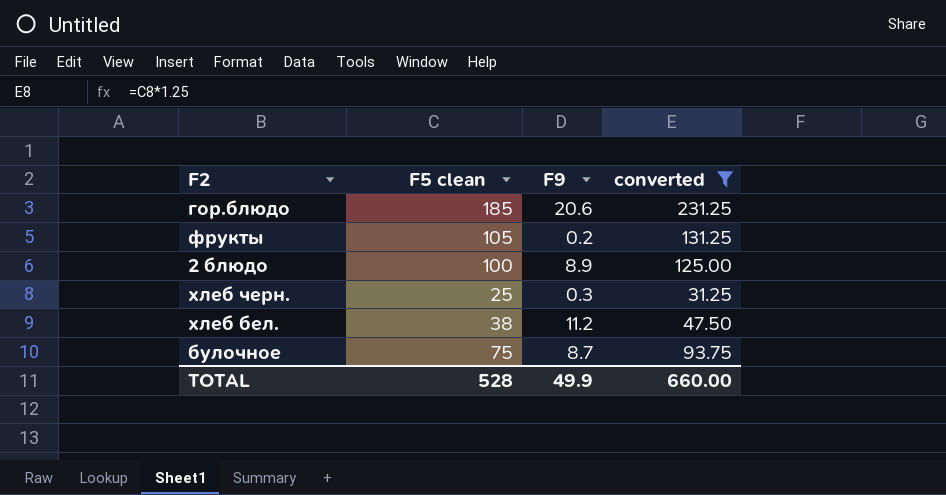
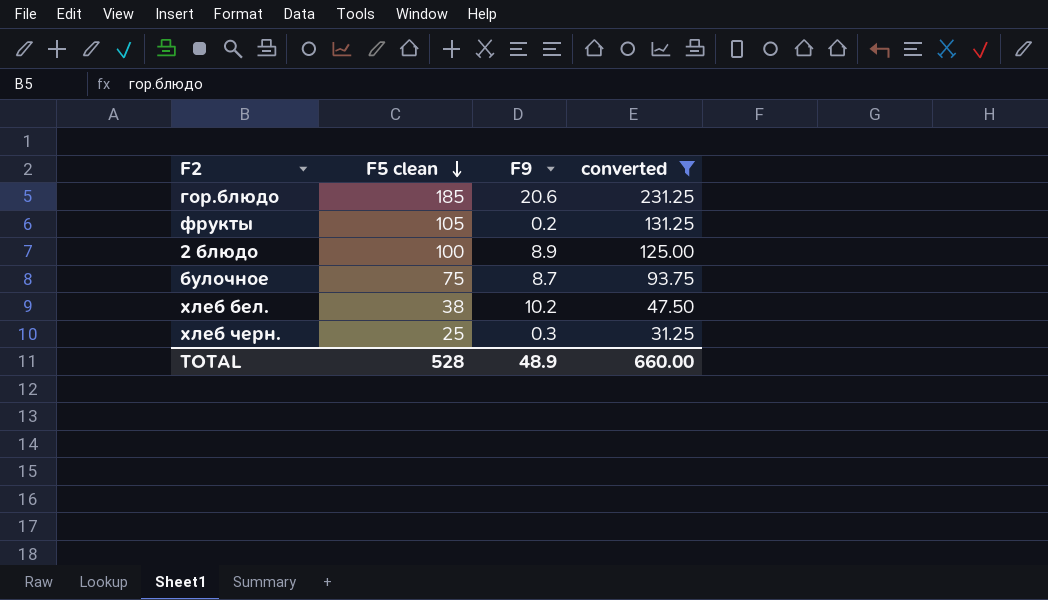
row order: none -> F5 clean descending
хлеб бел. | F9: 11.2 -> 10.2
TOTAL | F9: 49.9 -> 48.9

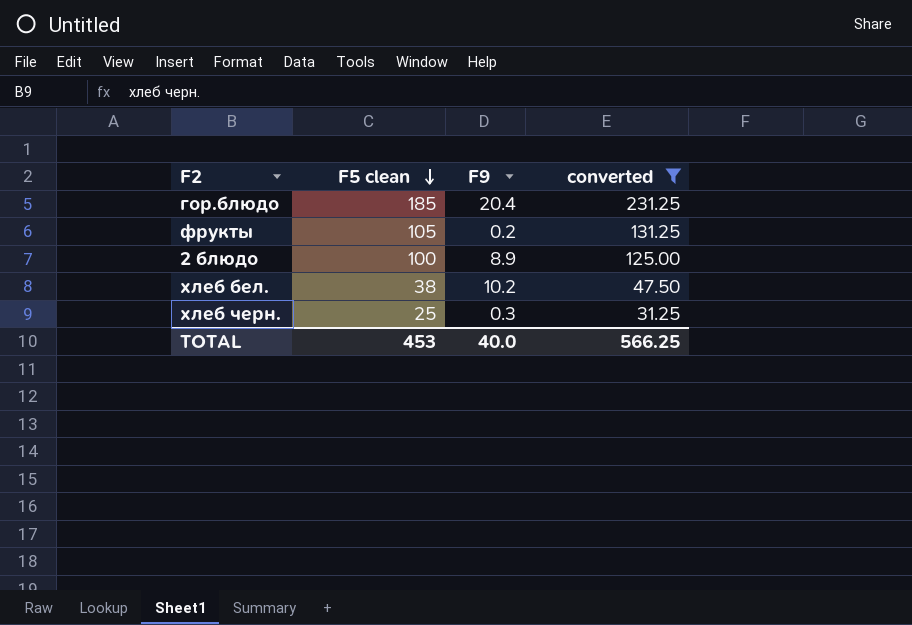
row булочное: 75 | 8.7 | 93.75 -> none
гор.блюдо | F9: 20.6 -> 20.4
TOTAL | F5 clean: 528 -> 453
TOTAL | F9: 48.9 -> 40.0
TOTAL | converted: 660.00 -> 566.25

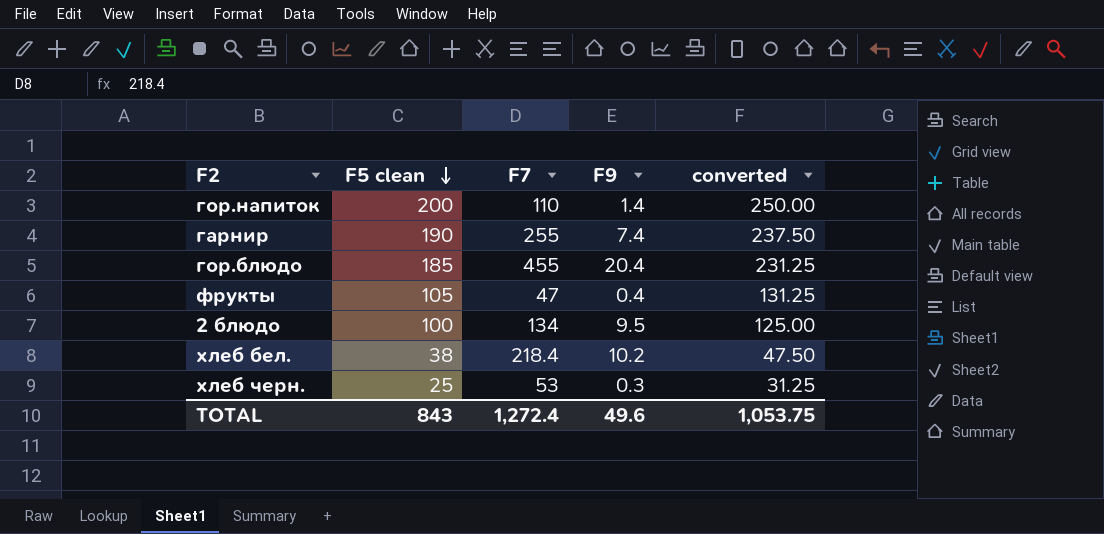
filter: converted <= 231.25 -> none
column F7 | position: none -> 3
фрукты | F9: 0.2 -> 0.4
2 блюдо | F9: 8.9 -> 9.5
TOTAL | F5 clean: 453 -> 843
TOTAL | F9: 40.0 -> 49.6
TOTAL | converted: 566.25 -> 1,053.75

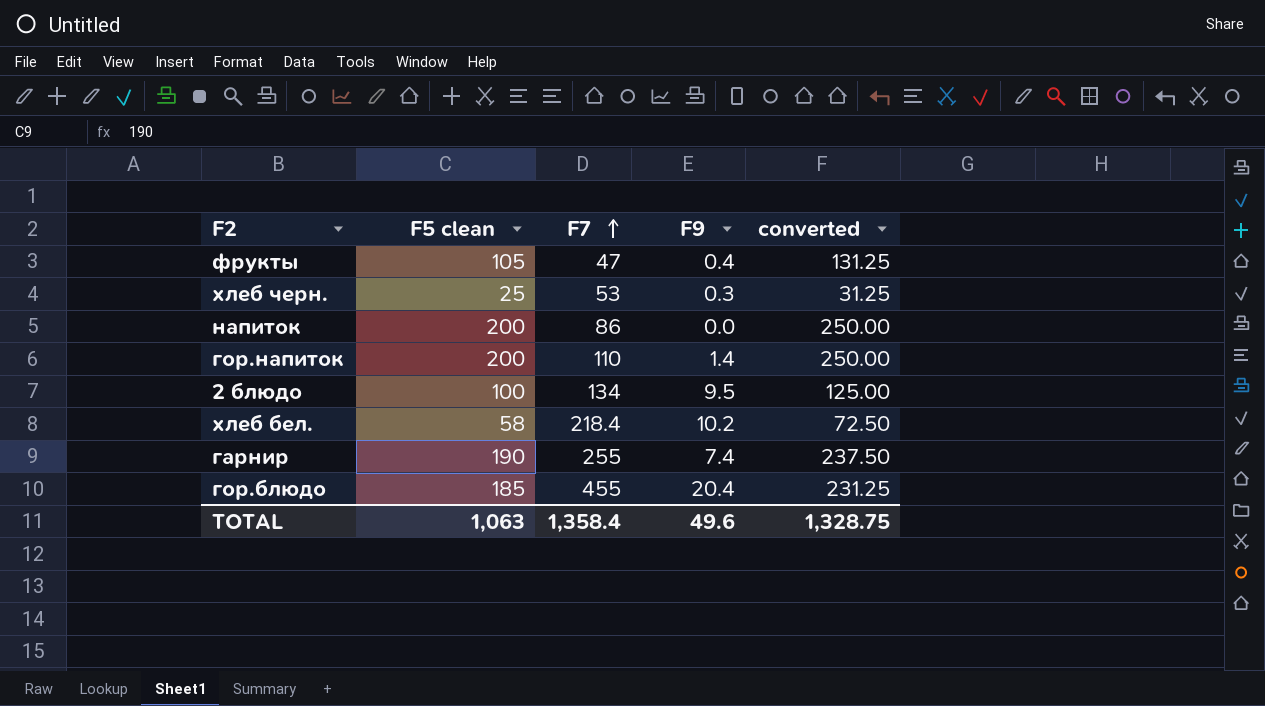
row order: F5 clean descending -> F7 ascending
row напиток: none -> 200 | 86 | 0.0 | 250.00
хлеб бел. | F5 clean: 38 -> 58
хлеб бел. | converted: 47.50 -> 72.50
TOTAL | F5 clean: 843 -> 1,063
TOTAL | F7: 1,272.4 -> 1,358.4
TOTAL | converted: 1,053.75 -> 1,328.75

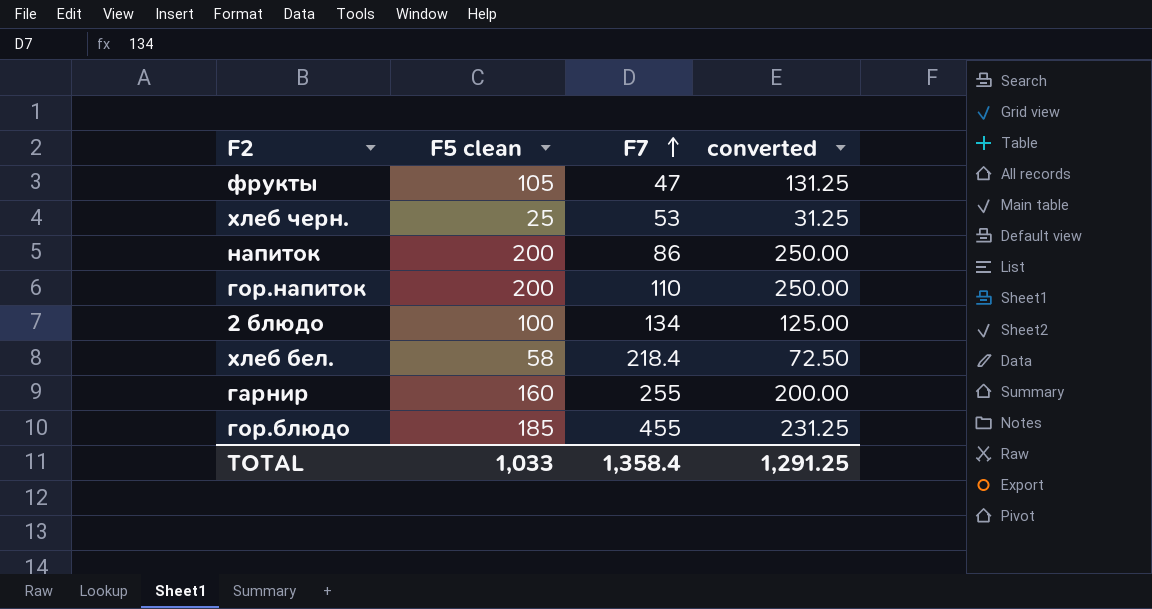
column F9 | position: 4 -> none
гарнир | F5 clean: 190 -> 160
гарнир | converted: 237.50 -> 200.00
TOTAL | F5 clean: 1,063 -> 1,033
TOTAL | converted: 1,328.75 -> 1,291.25

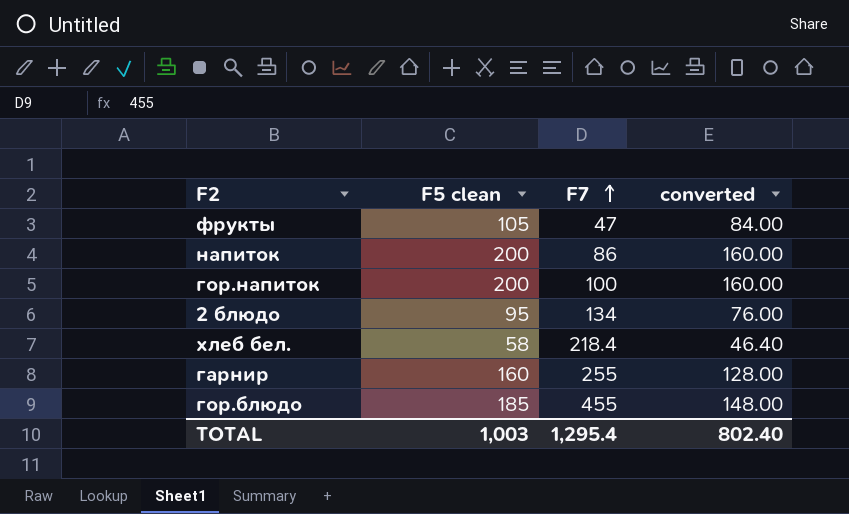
column converted | formula: [F5 clean] * 1.25 -> [F5 clean] * 0.8
row хлеб черн.: 25 | 53 | 31.25 -> none
гор.напиток | F7: 110 -> 100
2 блюдо | F5 clean: 100 -> 95
TOTAL | F5 clean: 1,033 -> 1,003
TOTAL | F7: 1,358.4 -> 1,295.4
TOTAL | converted: 1,291.25 -> 802.40

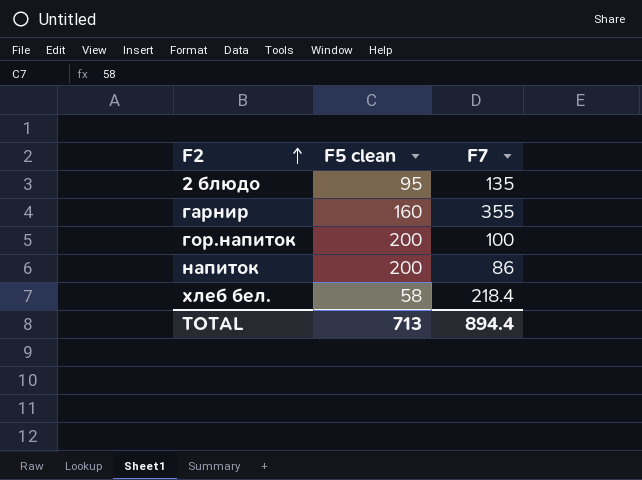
row order: F7 ascending -> F2 ascending
column converted | formula: [F5 clean] * 0.8 -> none
row фрукты: 105 | 47 | 84.00 -> none
row гор.блюдо: 185 | 455 | 148.00 -> none
2 блюдо | F7: 134 -> 135
гарнир | F7: 255 -> 355
TOTAL | F5 clean: 1,003 -> 713
TOTAL | F7: 1,295.4 -> 894.4

